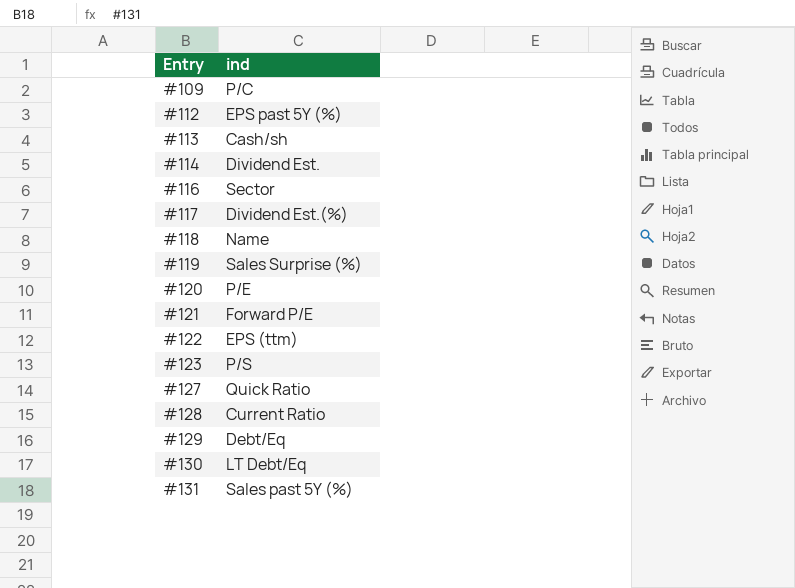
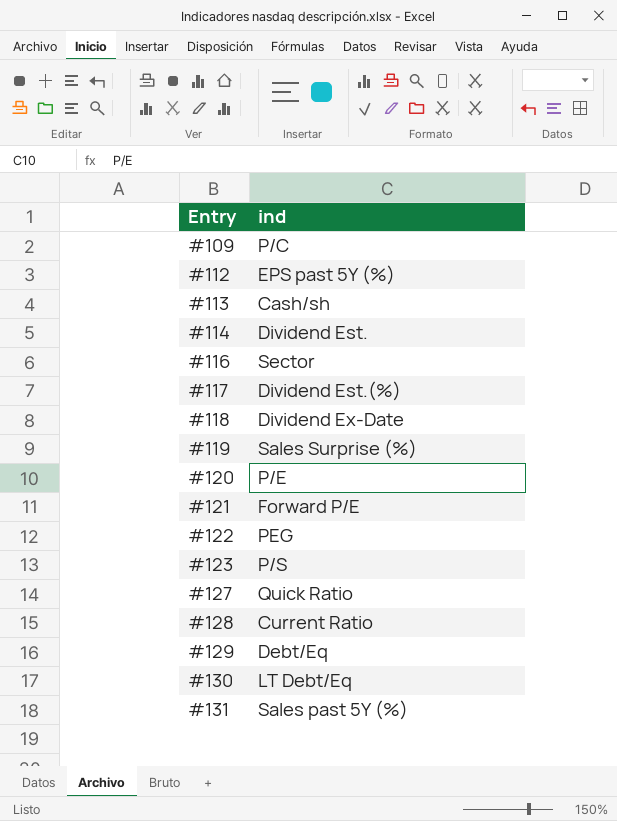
#118 | ind: Name -> Dividend Ex-Date
#122 | ind: EPS (ttm) -> PEG

